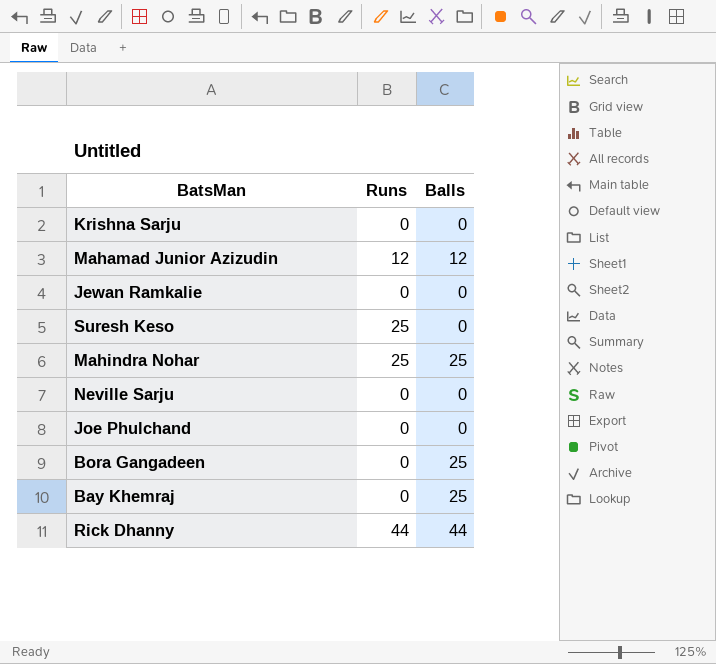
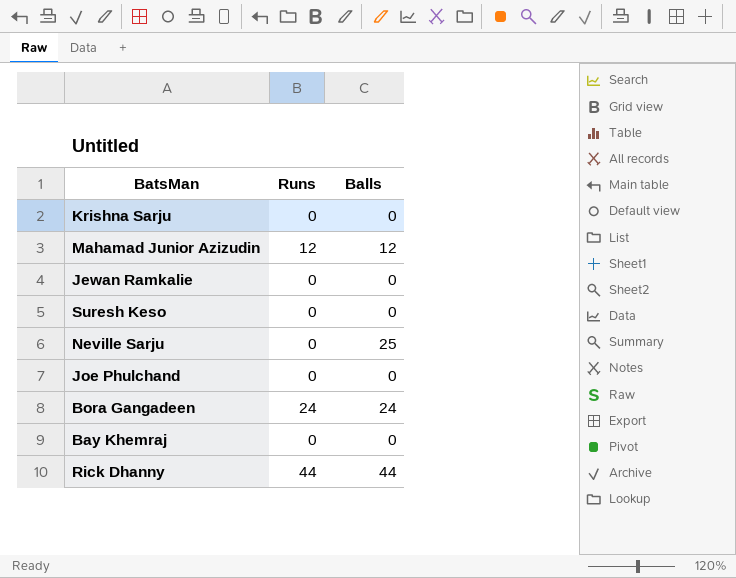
row Mahindra Nohar: 25 | 25 -> none
Suresh Keso | Runs: 25 -> 0
Neville Sarju | Balls: 0 -> 25
Bora Gangadeen | Runs: 0 -> 24
Bora Gangadeen | Balls: 25 -> 24
Bay Khemraj | Balls: 25 -> 0

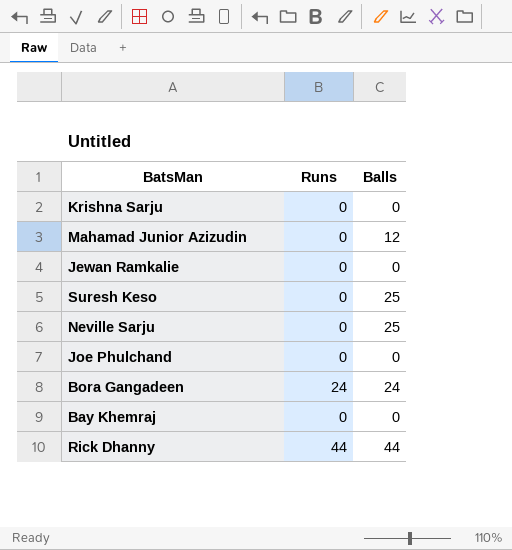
Mahamad Junior Azizudin | Runs: 12 -> 0
Suresh Keso | Balls: 0 -> 25

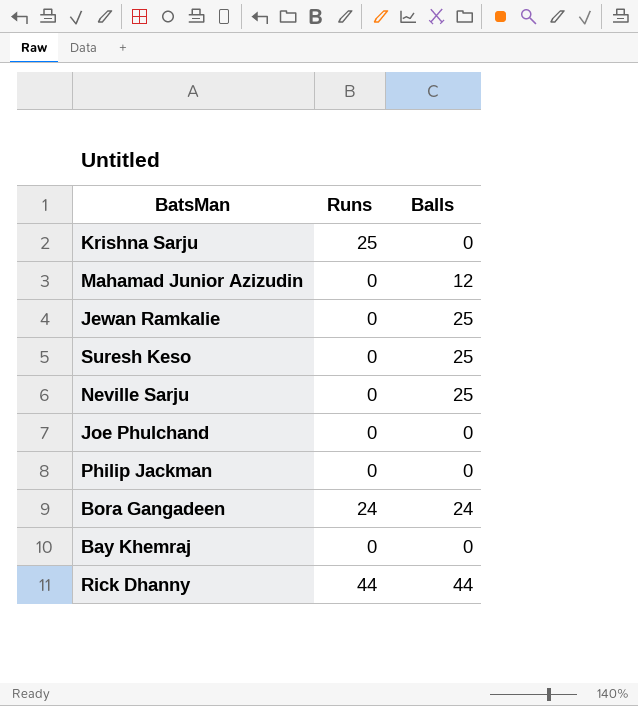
Krishna Sarju | Runs: 0 -> 25
Jewan Ramkalie | Balls: 0 -> 25
row Philip Jackman: none -> 0 | 0

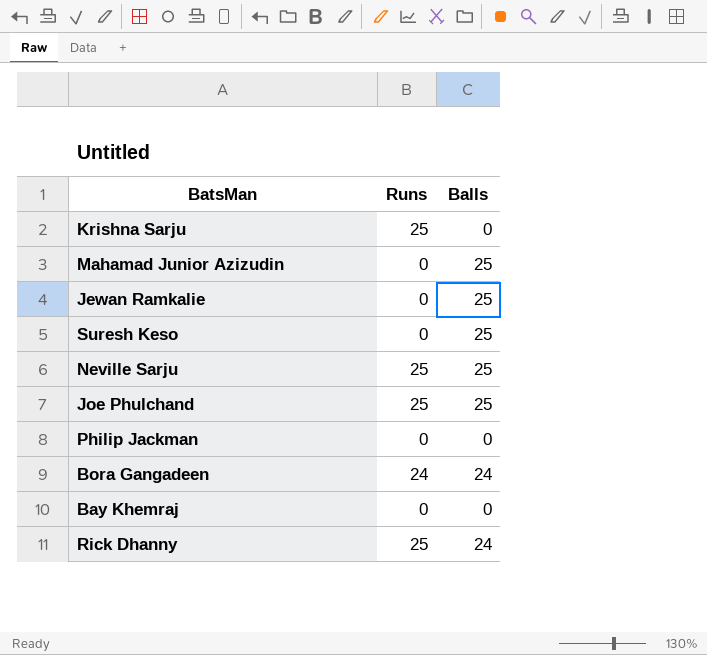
Mahamad Junior Azizudin | Balls: 12 -> 25
Neville Sarju | Runs: 0 -> 25
Joe Phulchand | Runs: 0 -> 25
Joe Phulchand | Balls: 0 -> 25
Rick Dhanny | Runs: 44 -> 25
Rick Dhanny | Balls: 44 -> 24

